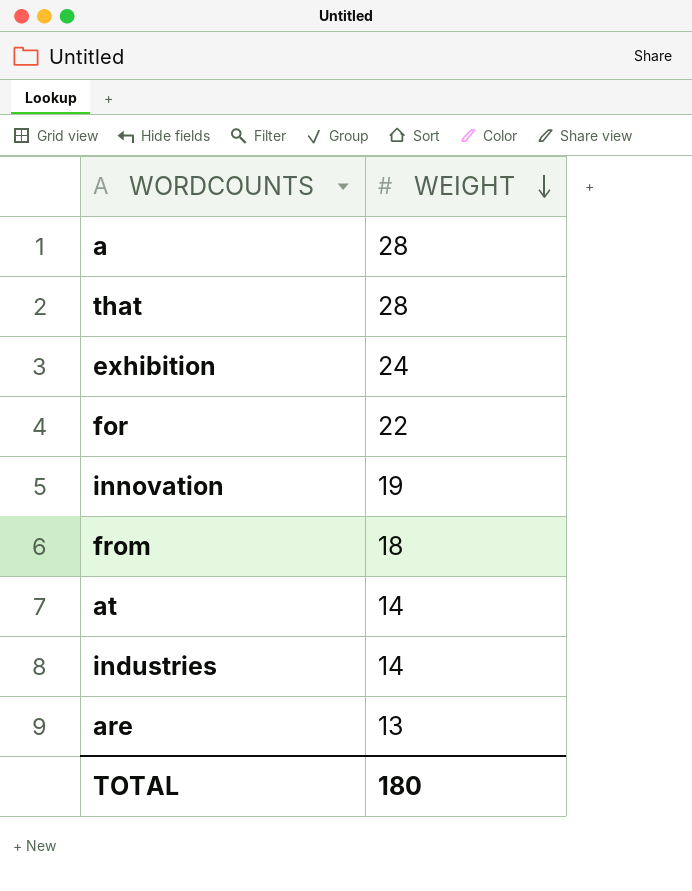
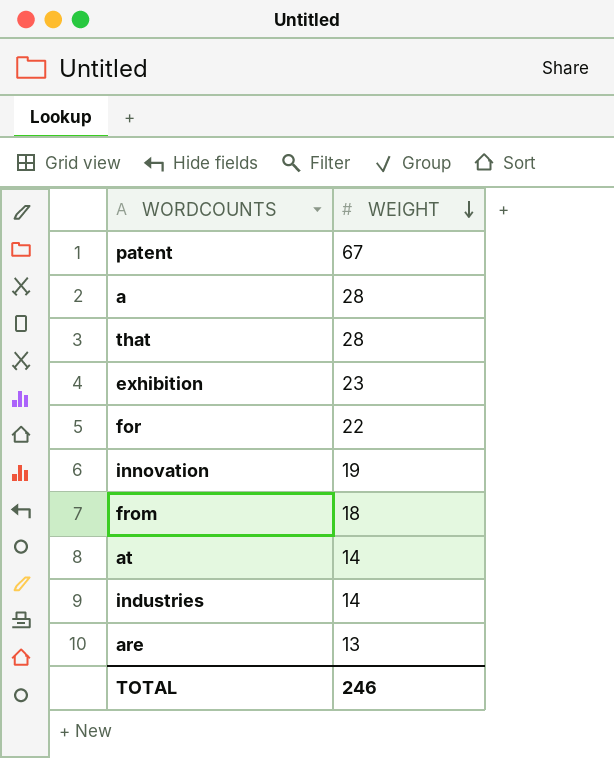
row patent: none -> 67
exhibition | WEIGHT: 24 -> 23
TOTAL | WEIGHT: 180 -> 246

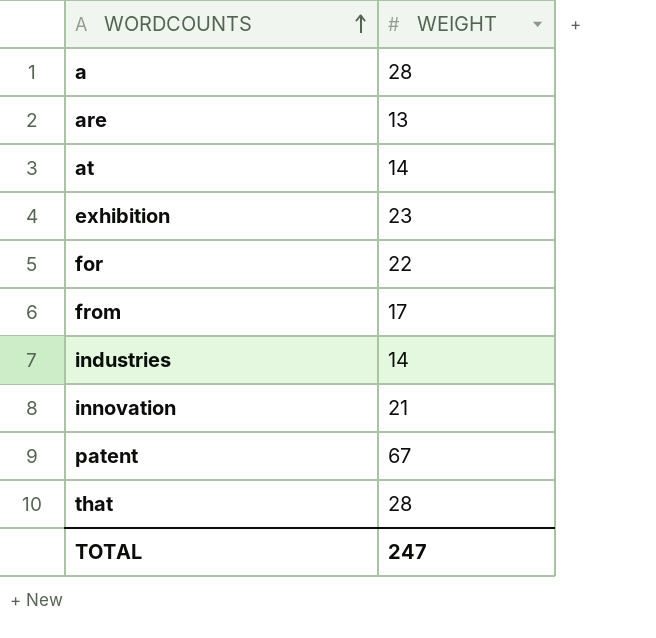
row order: WEIGHT descending -> WORDCOUNTS ascending
from | WEIGHT: 18 -> 17
innovation | WEIGHT: 19 -> 21
TOTAL | WEIGHT: 246 -> 247

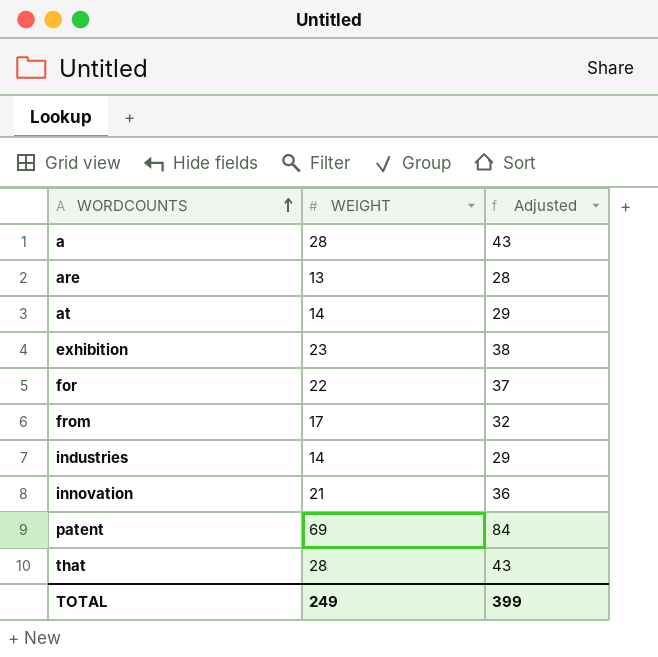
column Adjusted | formula: none -> [WEIGHT] + 15
patent | WEIGHT: 67 -> 69
TOTAL | WEIGHT: 247 -> 249

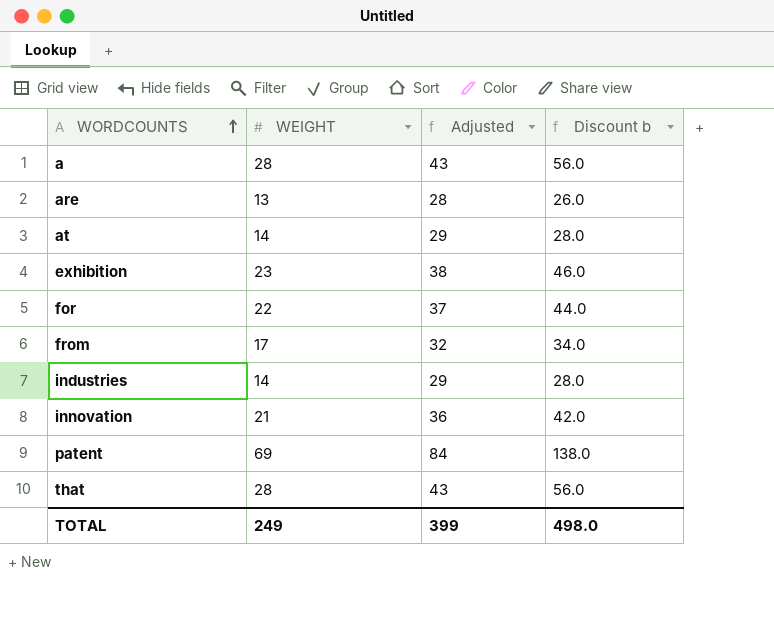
column Discount b | formula: none -> [WEIGHT] * 2

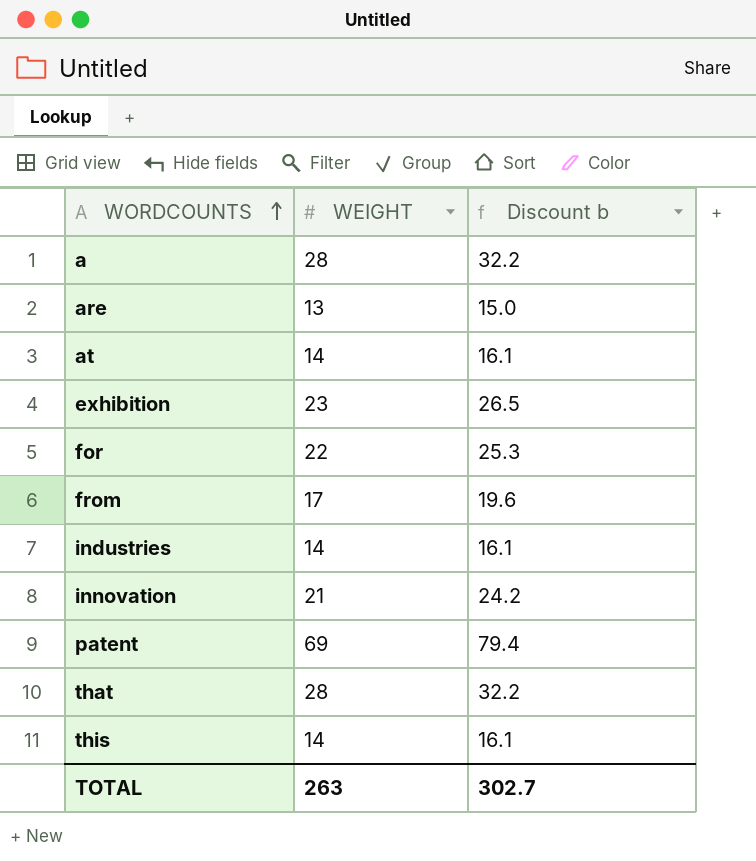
column Adjusted | formula: [WEIGHT] + 15 -> none
column Discount b | formula: [WEIGHT] * 2 -> [WEIGHT] * 1.15
row this: none -> 14 | 16.1
TOTAL | WEIGHT: 249 -> 263
TOTAL | Discount b: 498.0 -> 302.7

